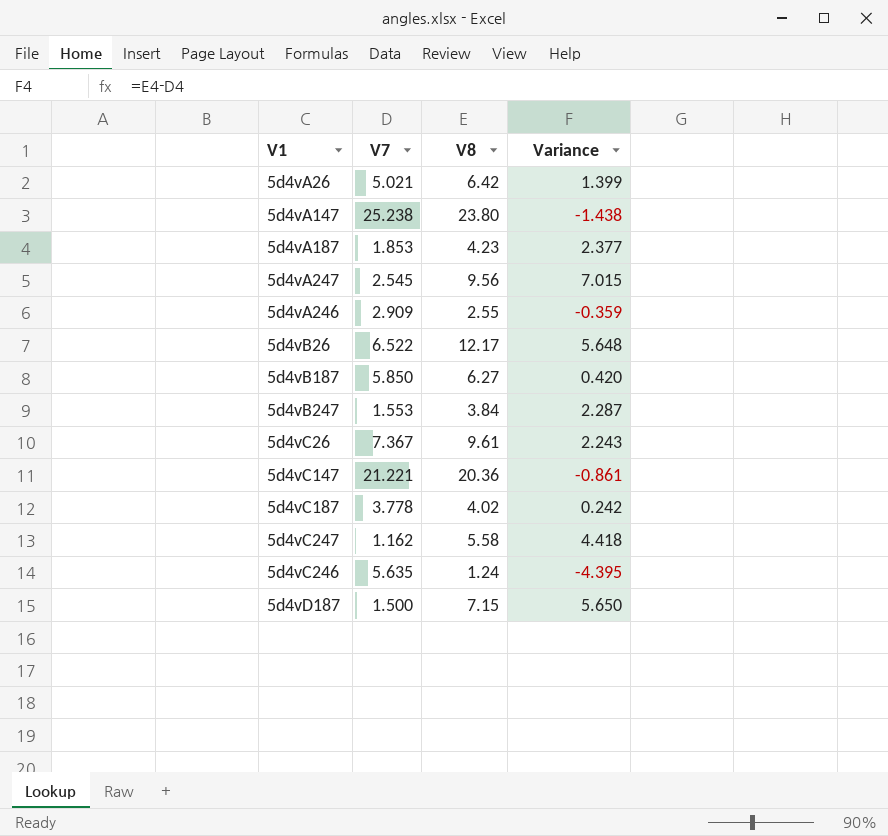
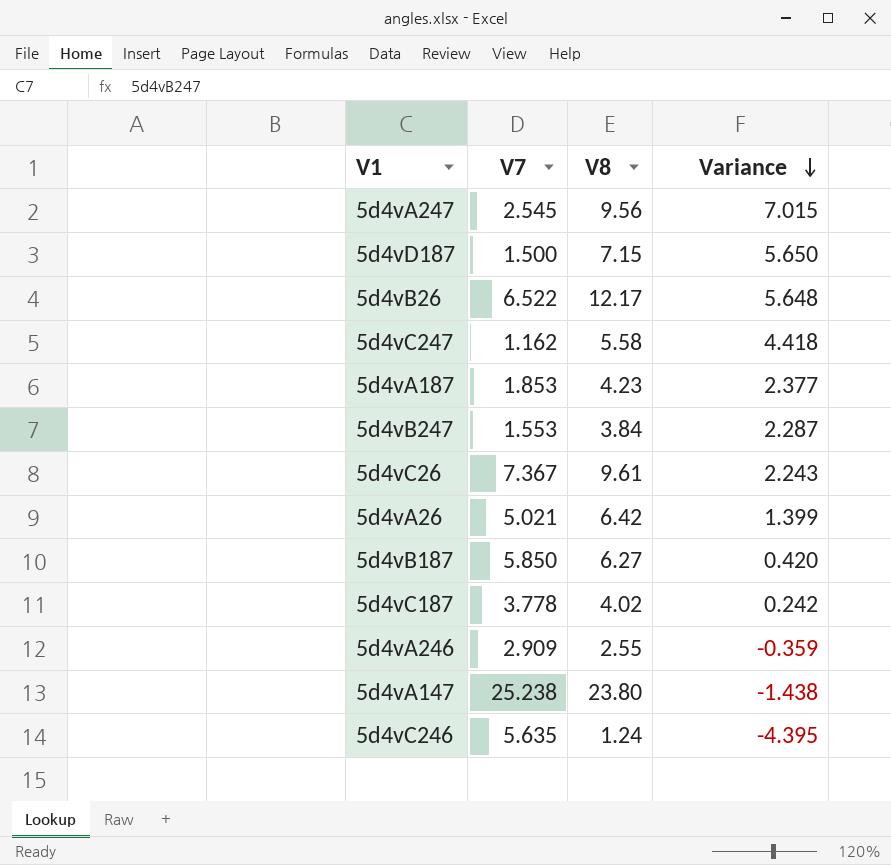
row order: none -> Variance descending
row 5d4vC147: 21.221 | 20.36 | -0.861 -> none

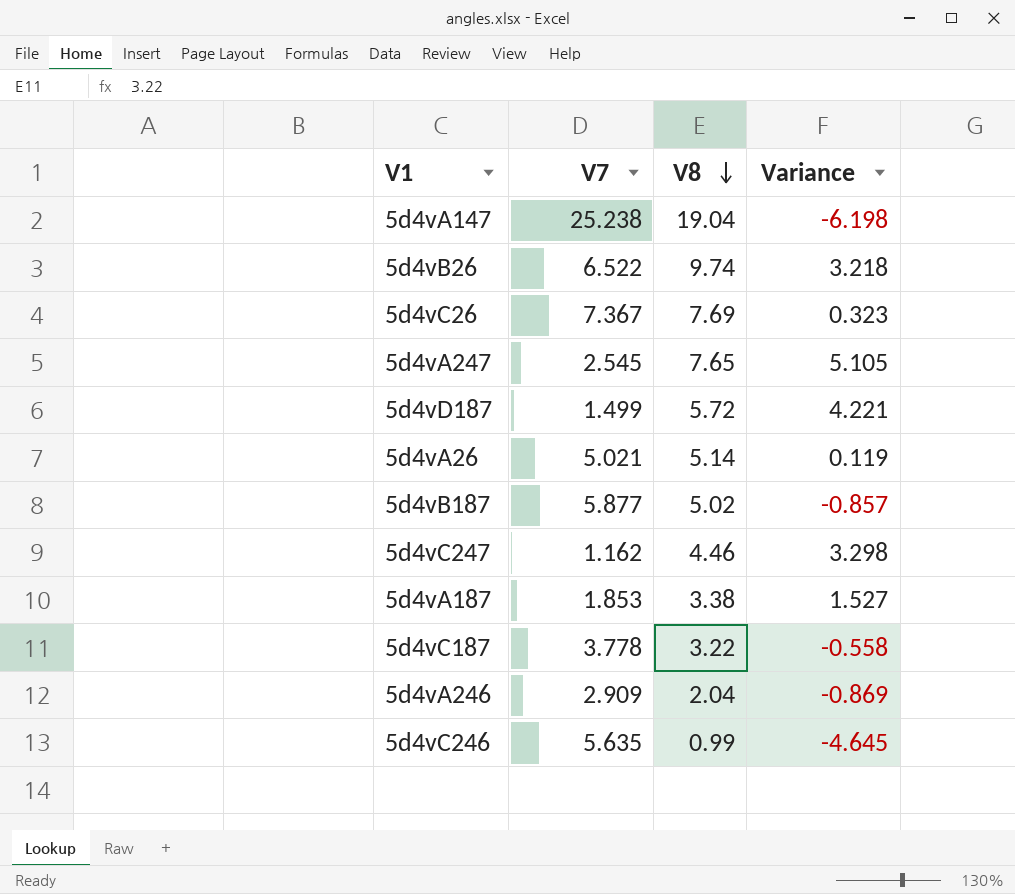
row order: Variance descending -> V8 descending
row 5d4vB247: 1.553 | 3.84 | 2.287 -> none
5d4vA147 | V8: 23.80 -> 19.04
5d4vA147 | Variance: -1.438 -> -6.198
5d4vB26 | V8: 12.17 -> 9.74
5d4vB26 | Variance: 5.648 -> 3.218
5d4vC26 | V8: 9.61 -> 7.69
5d4vC26 | Variance: 2.243 -> 0.323
5d4vA247 | V8: 9.56 -> 7.65
5d4vA247 | Variance: 7.015 -> 5.105
5d4vD187 | V7: 1.500 -> 1.499
5d4vD187 | V8: 7.15 -> 5.72
5d4vD187 | Variance: 5.650 -> 4.221
5d4vA26 | V8: 6.42 -> 5.14
5d4vA26 | Variance: 1.399 -> 0.119
5d4vB187 | V7: 5.850 -> 5.877
5d4vB187 | V8: 6.27 -> 5.02
5d4vB187 | Variance: 0.420 -> -0.857
5d4vC247 | V8: 5.58 -> 4.46
5d4vC247 | Variance: 4.418 -> 3.298
5d4vA187 | V8: 4.23 -> 3.38
5d4vA187 | Variance: 2.377 -> 1.527
5d4vC187 | V8: 4.02 -> 3.22
5d4vC187 | Variance: 0.242 -> -0.558
5d4vA246 | V8: 2.55 -> 2.04
5d4vA246 | Variance: -0.359 -> -0.869
5d4vC246 | V8: 1.24 -> 0.99
5d4vC246 | Variance: -4.395 -> -4.645

